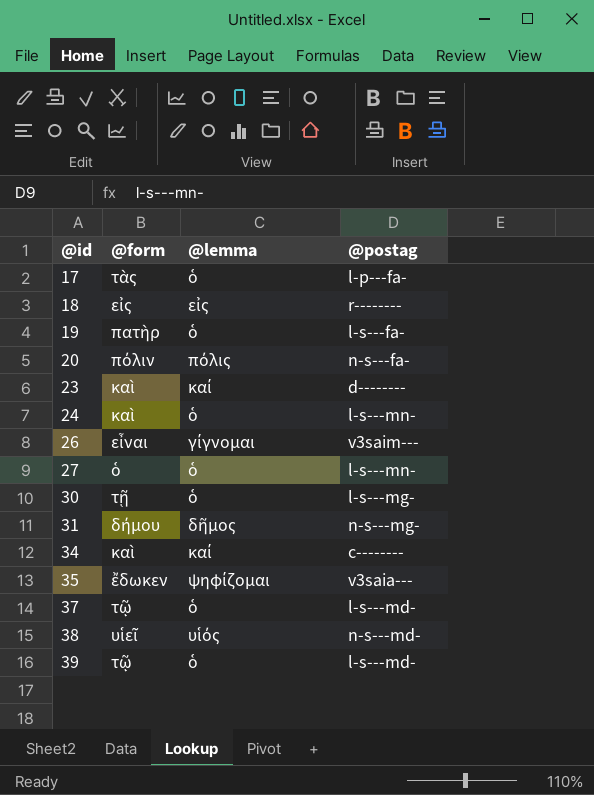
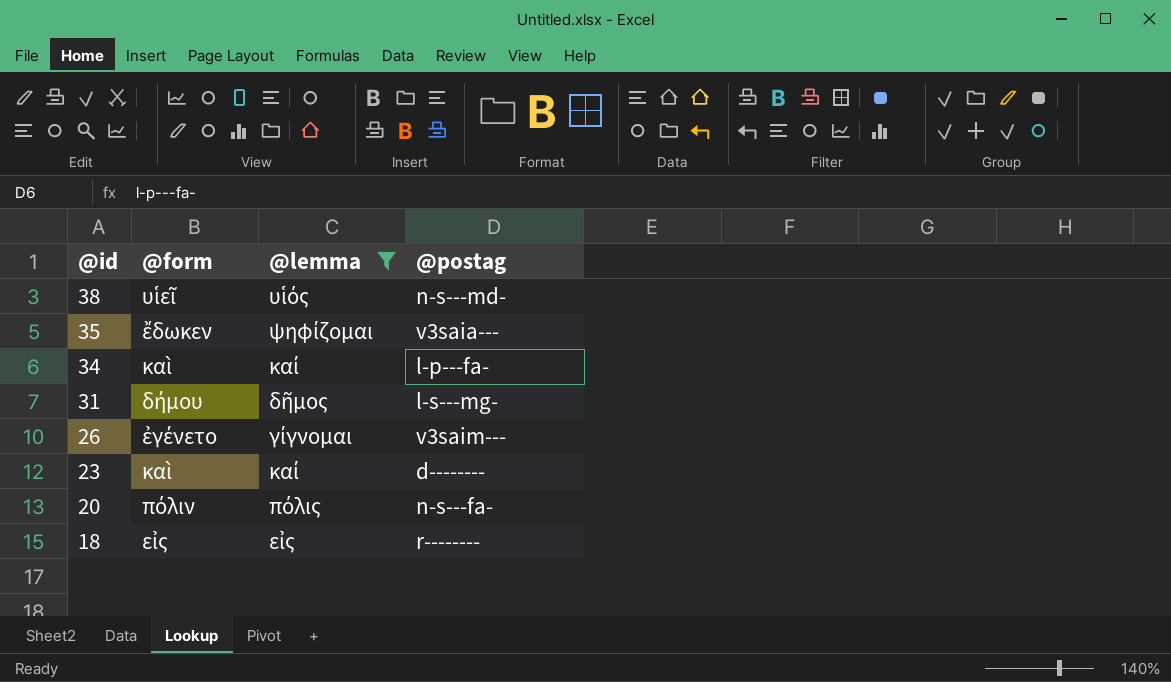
filter: none -> @lemma != ὁ
row order: @id ascending -> @id descending
34 | @postag: c-------- -> l-p---fa-
31 | @postag: n-s---mg- -> l-s---mg-
26 | @form: εἶναι -> ἐγένετο

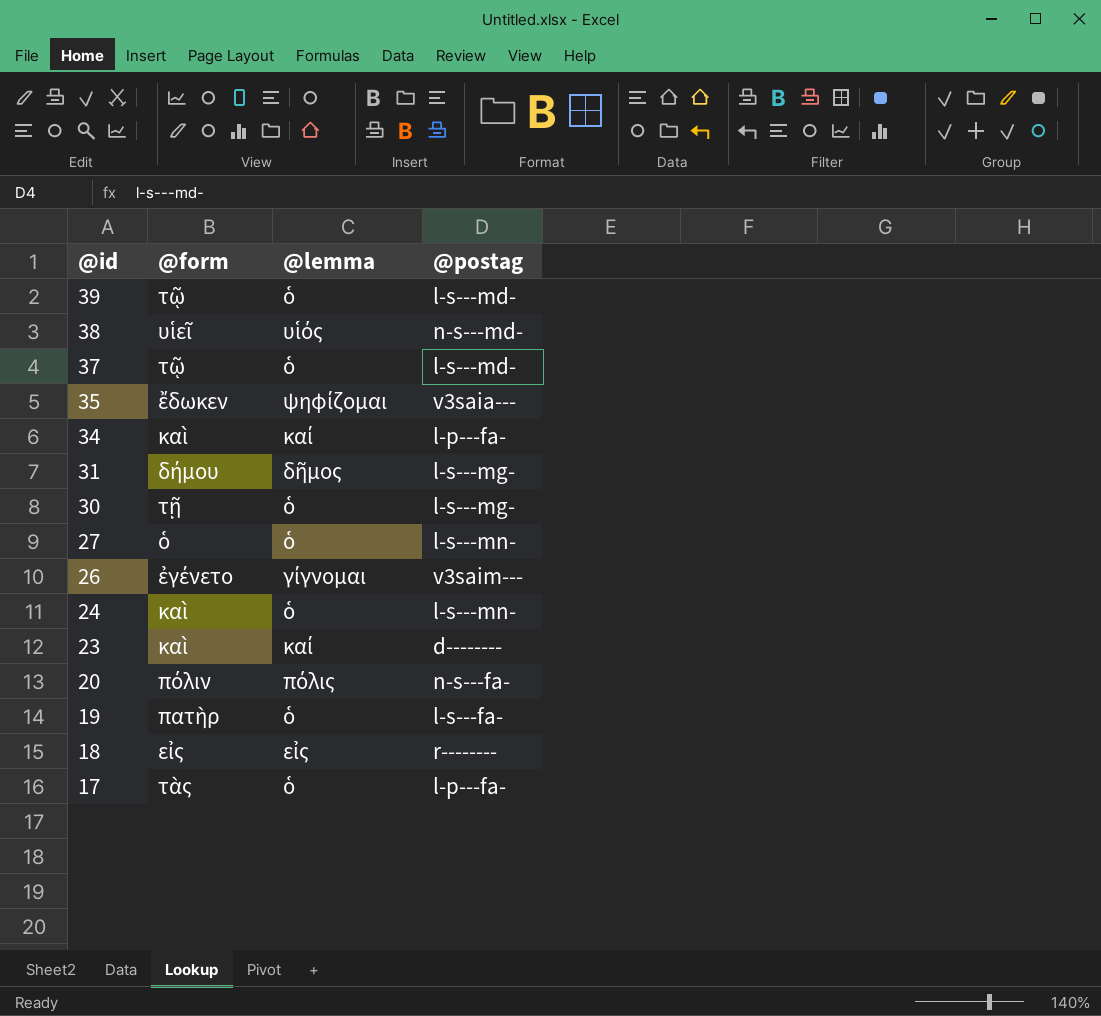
filter: @lemma != ὁ -> none

